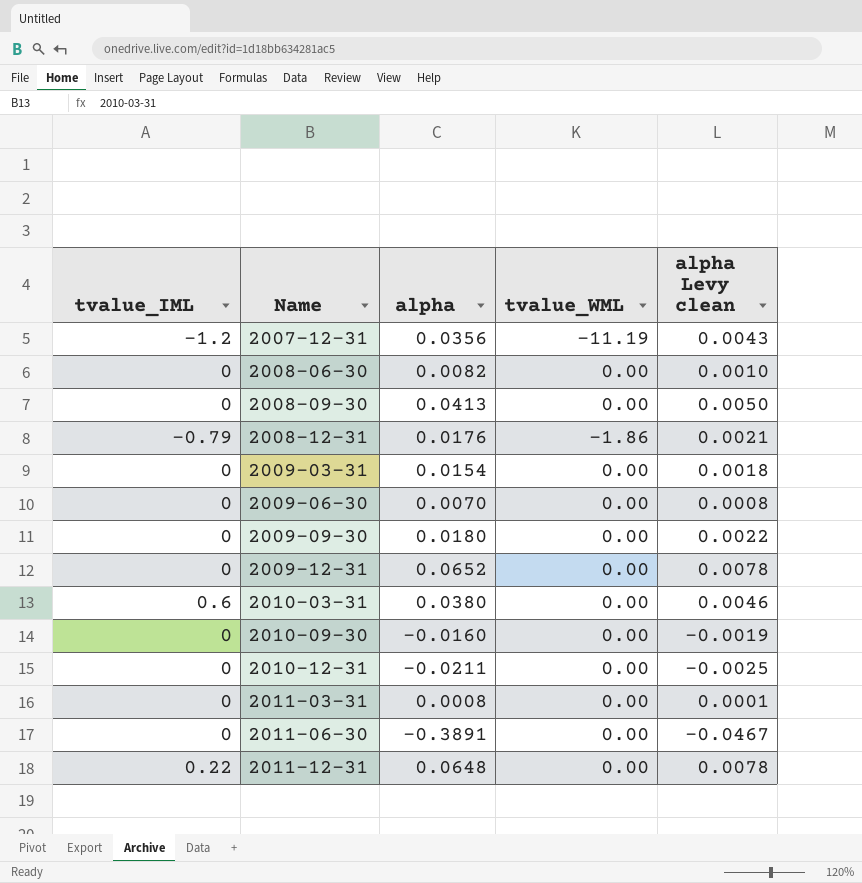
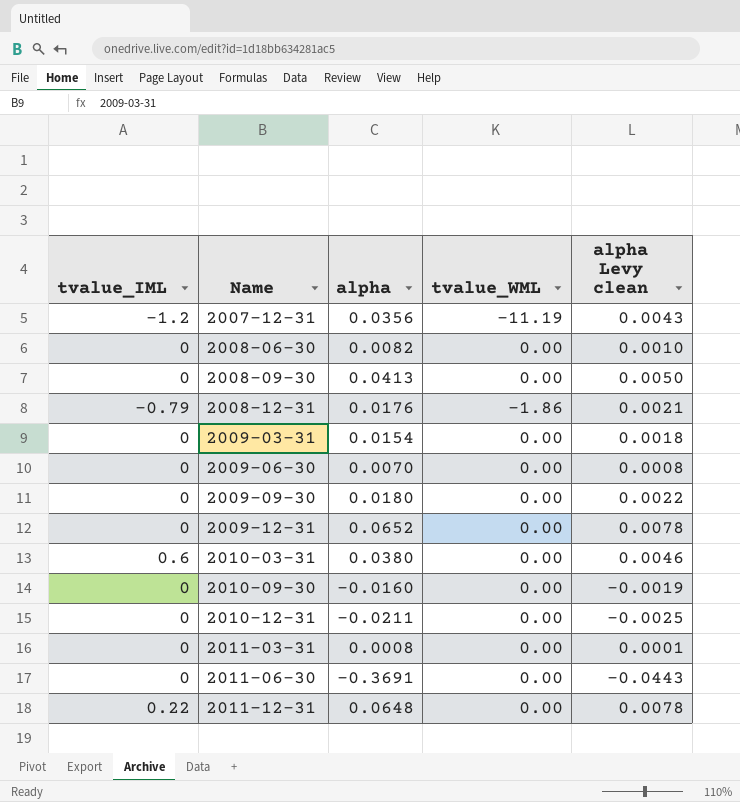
2011-06-30 | alpha: -0.3891 -> -0.3691
2011-06-30 | alpha Levy clean: -0.0467 -> -0.0443

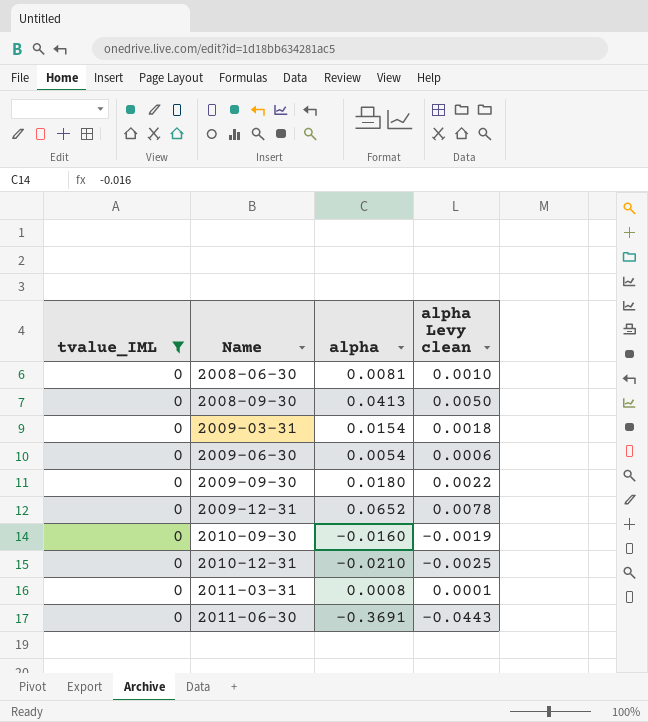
filter: none -> tvalue_IML = 0
column tvalue_WML | position: 4 -> none
2008-06-30 | alpha: 0.0082 -> 0.0081
2009-06-30 | alpha: 0.0070 -> 0.0054
2009-06-30 | alpha Levy clean: 0.0008 -> 0.0006
2010-12-31 | alpha: -0.0211 -> -0.0210

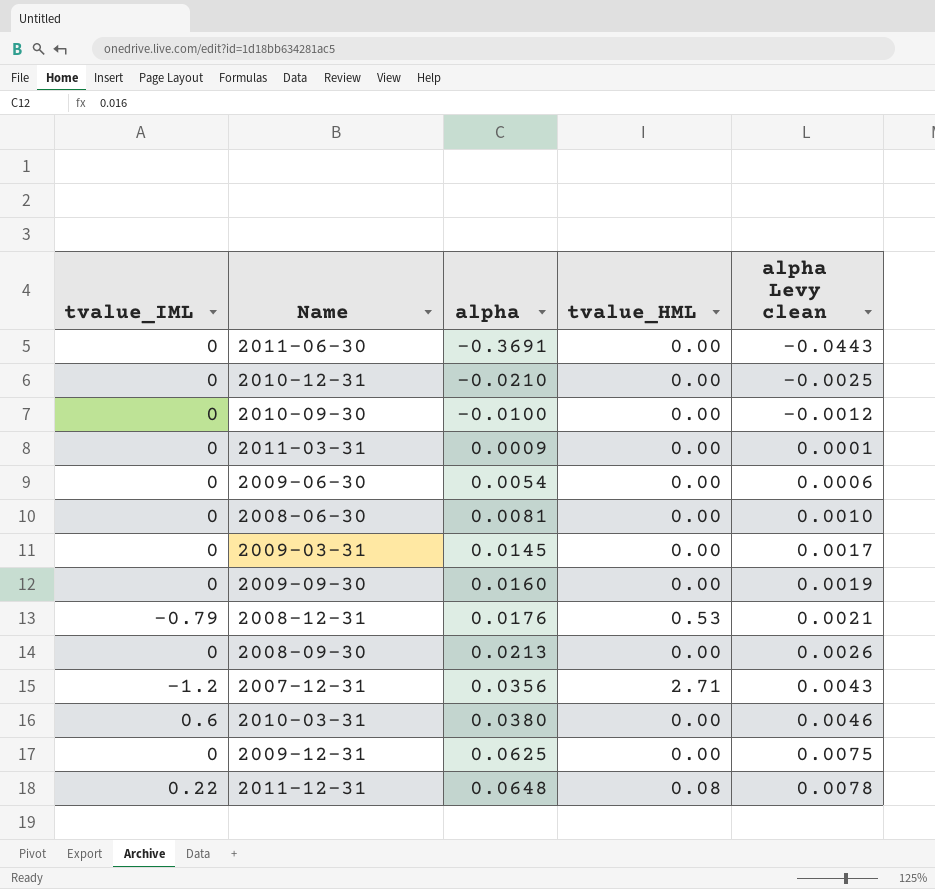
filter: tvalue_IML = 0 -> none
row order: Name ascending -> alpha ascending
column tvalue_HML | position: none -> 4
2010-09-30 | alpha: -0.0160 -> -0.0100
2010-09-30 | alpha Levy clean: -0.0019 -> -0.0012
2011-03-31 | alpha: 0.0008 -> 0.0009
2009-03-31 | alpha: 0.0154 -> 0.0145
2009-03-31 | alpha Levy clean: 0.0018 -> 0.0017
2009-09-30 | alpha: 0.0180 -> 0.0160
2009-09-30 | alpha Levy clean: 0.0022 -> 0.0019
2008-09-30 | alpha: 0.0413 -> 0.0213
2008-09-30 | alpha Levy clean: 0.0050 -> 0.0026
2009-12-31 | alpha: 0.0652 -> 0.0625
2009-12-31 | alpha Levy clean: 0.0078 -> 0.0075

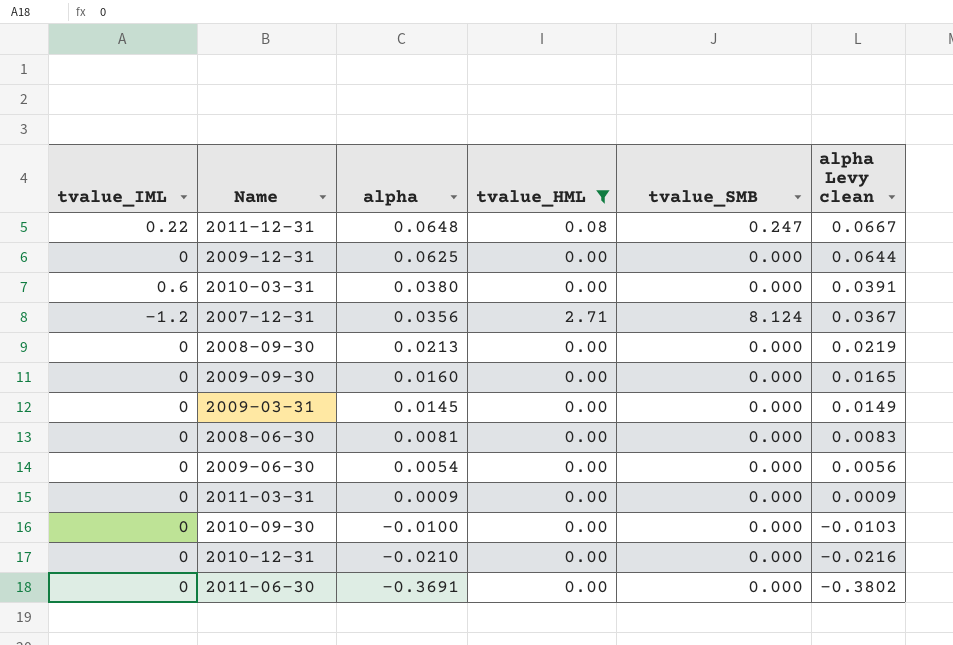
filter: none -> tvalue_HML != 0.53
row order: alpha ascending -> alpha descending
column tvalue_SMB | position: none -> 5
column alpha Levy clean | formula: [alpha] * 0.12 -> [alpha] * 1.03

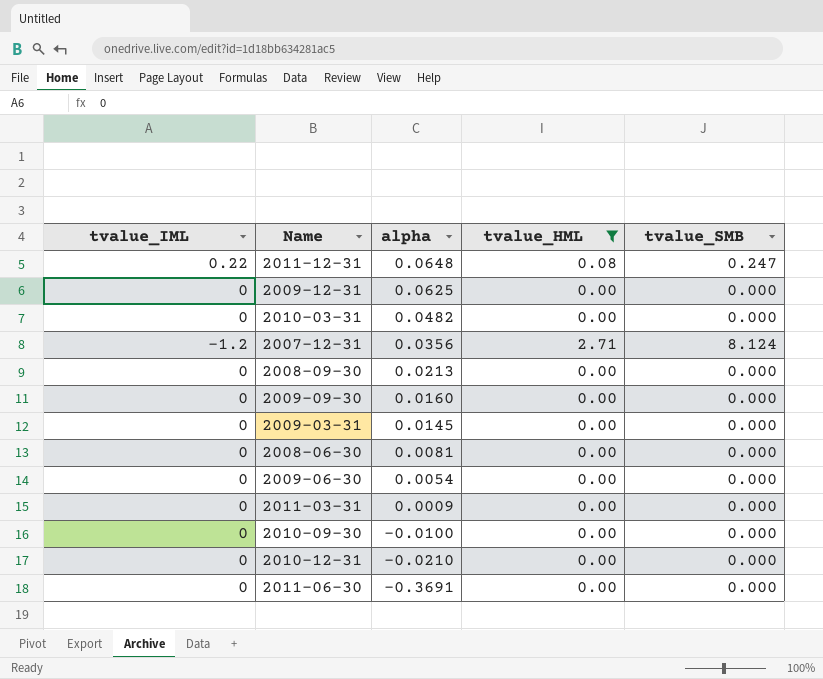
column alpha Levy clean | formula: [alpha] * 1.03 -> none
2010-03-31 | tvalue_IML: 0.6 -> 0
2010-03-31 | alpha: 0.0380 -> 0.0482

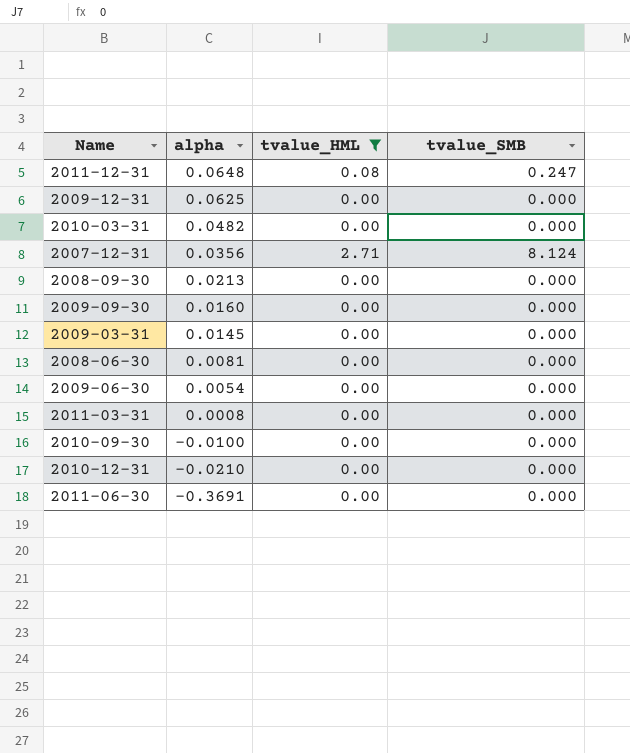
column tvalue_IML | position: 1 -> none
2011-03-31 | alpha: 0.0009 -> 0.0008

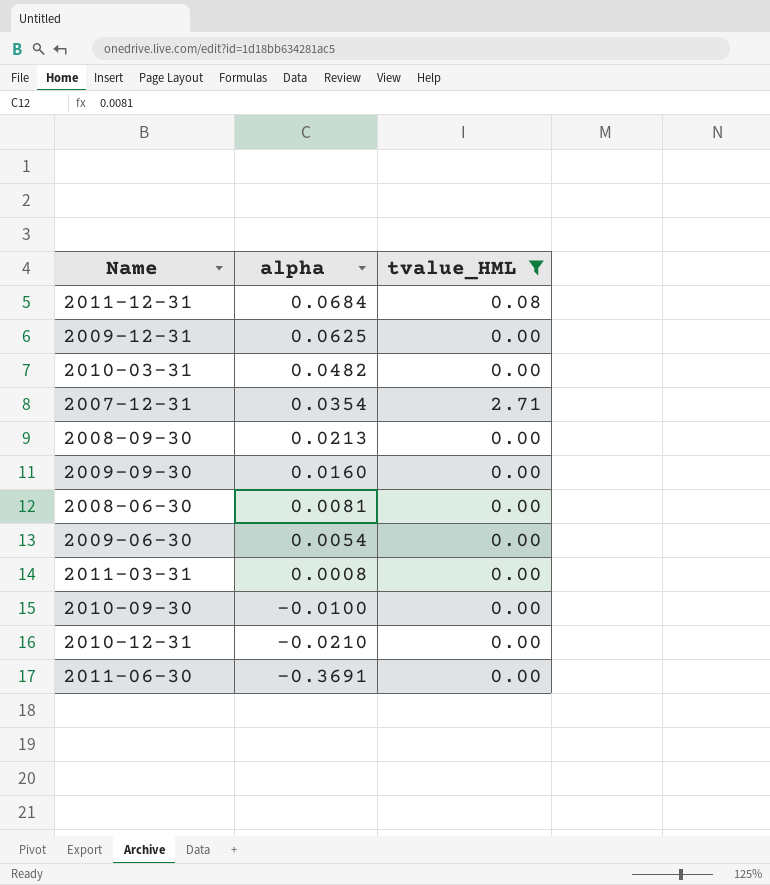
column tvalue_SMB | position: 4 -> none
row 2009-03-31: 0.0145 | 0.00 | 0.000 -> none
2011-12-31 | alpha: 0.0648 -> 0.0684
2007-12-31 | alpha: 0.0356 -> 0.0354

